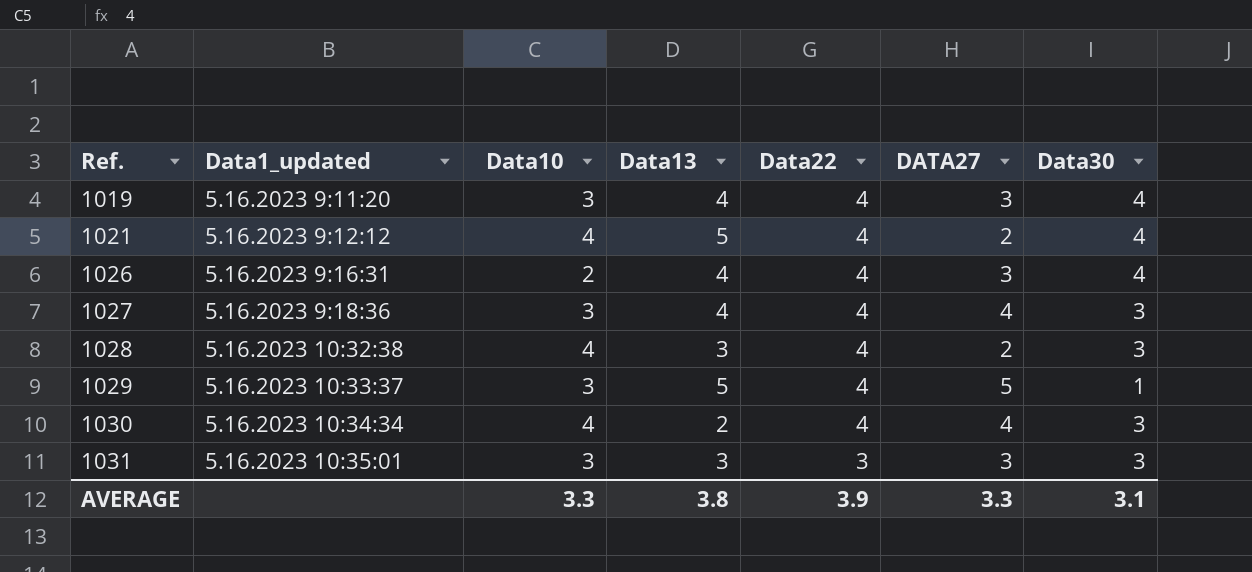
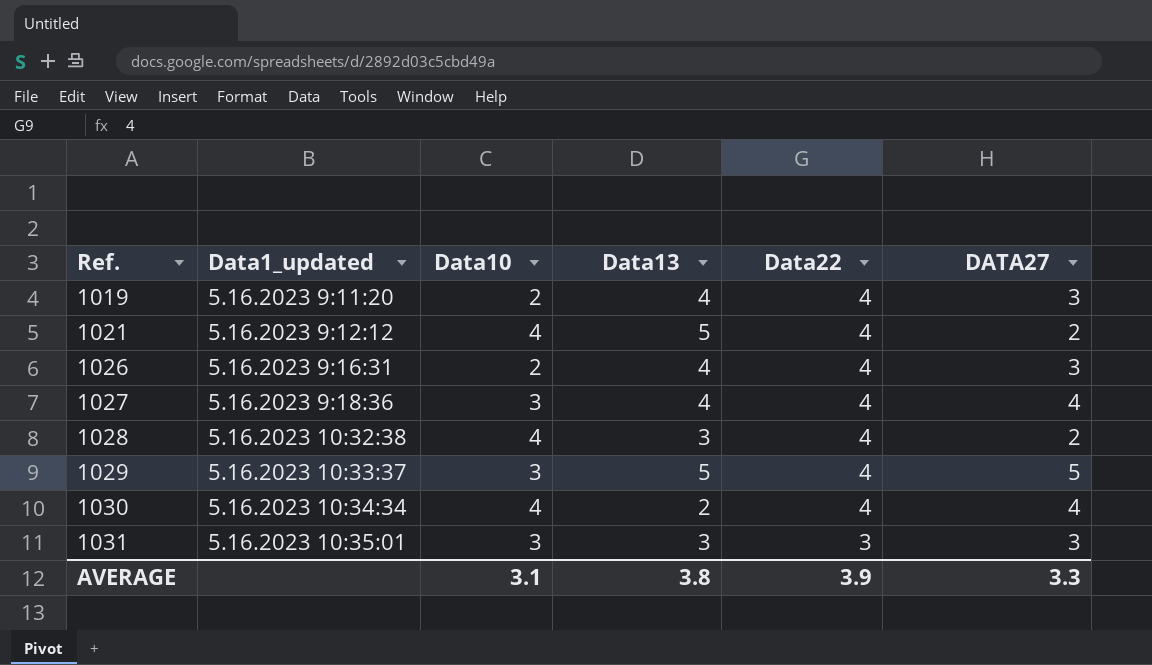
column Data30 | position: 7 -> none
1019 | Data10: 3 -> 2
AVERAGE | Data10: 3.3 -> 3.1

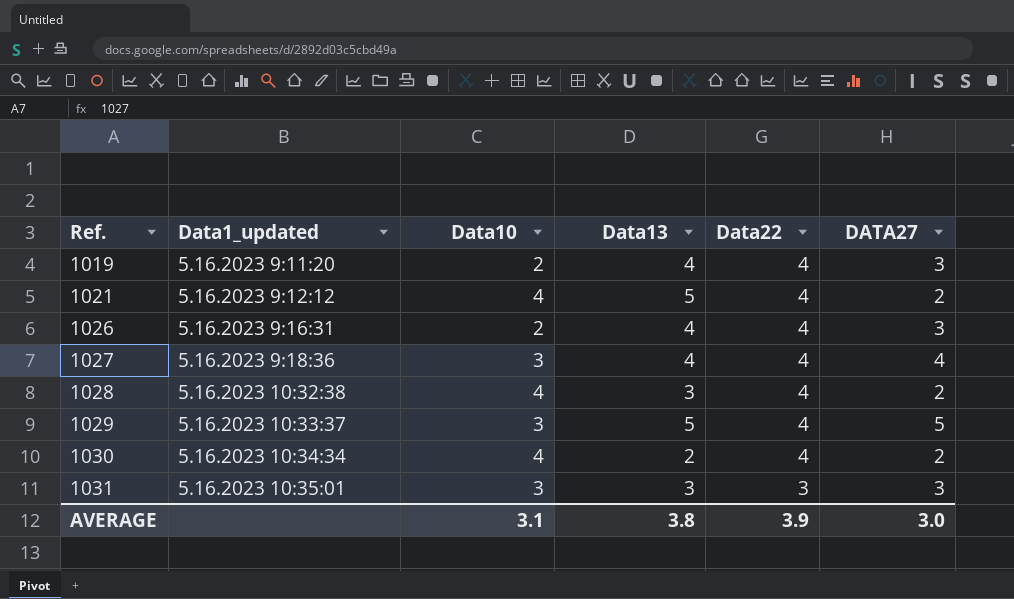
1030 | DATA27: 4 -> 2
AVERAGE | DATA27: 3.3 -> 3.0

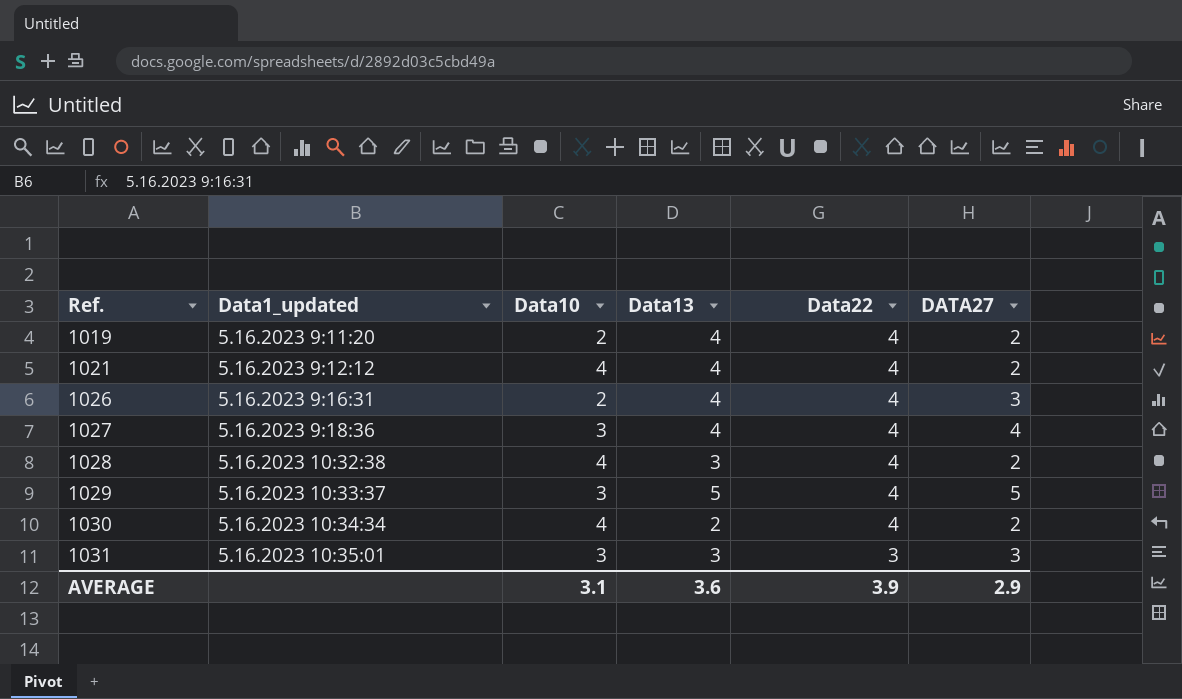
1019 | DATA27: 3 -> 2
1021 | Data13: 5 -> 4
AVERAGE | Data13: 3.8 -> 3.6
AVERAGE | DATA27: 3.0 -> 2.9

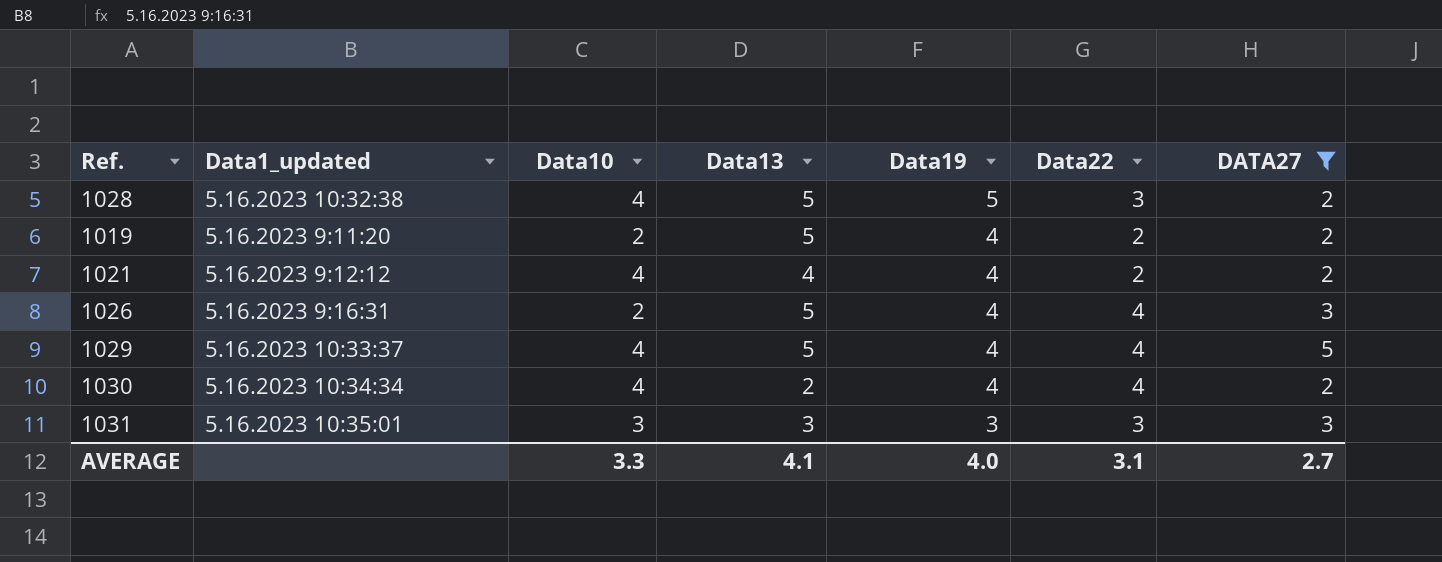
filter: none -> DATA27 != 4
row order: Ref. ascending -> Data19 descending
column Data19 | position: none -> 5
1028 | Data13: 3 -> 5
1028 | Data22: 4 -> 3
1019 | Data13: 4 -> 5
1019 | Data22: 4 -> 2
1021 | Data22: 4 -> 2
1026 | Data13: 4 -> 5
1029 | Data10: 3 -> 4
AVERAGE | Data10: 3.1 -> 3.3
AVERAGE | Data13: 3.6 -> 4.1
AVERAGE | Data22: 3.9 -> 3.1
AVERAGE | DATA27: 2.9 -> 2.7

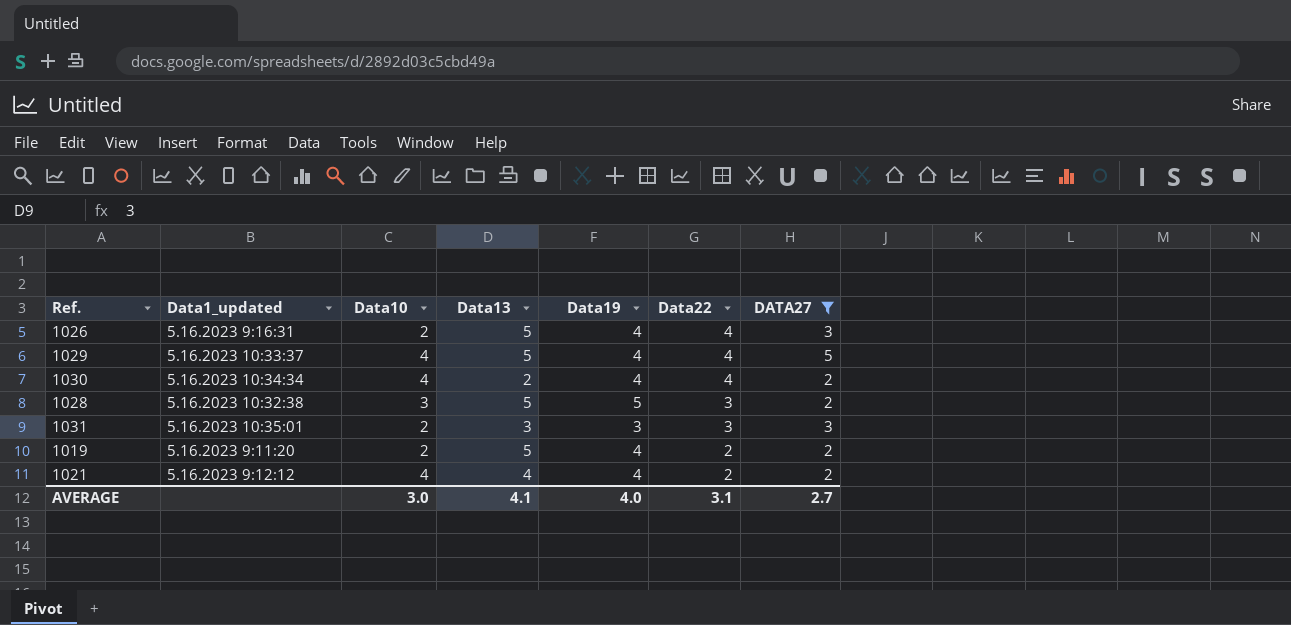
row order: Data19 descending -> Data22 descending
1028 | Data10: 4 -> 3
1031 | Data10: 3 -> 2
AVERAGE | Data10: 3.3 -> 3.0

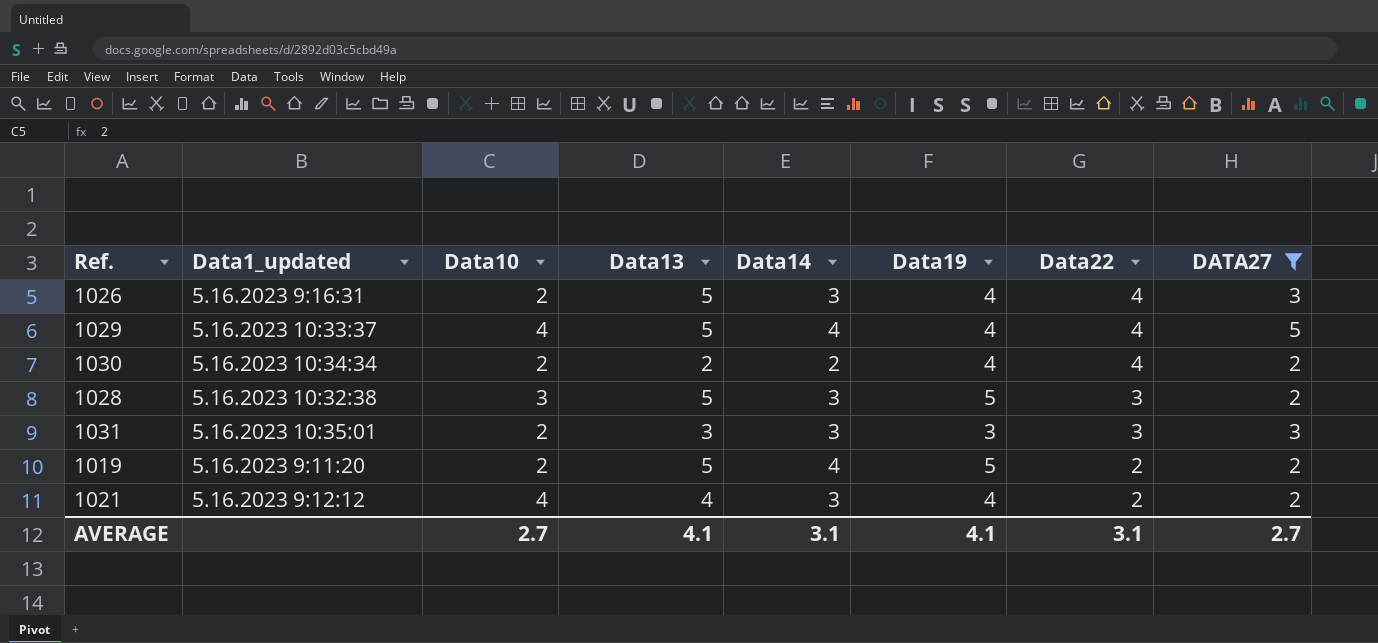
column Data14 | position: none -> 5
1030 | Data10: 4 -> 2
1019 | Data19: 4 -> 5
AVERAGE | Data10: 3.0 -> 2.7
AVERAGE | Data19: 4.0 -> 4.1

